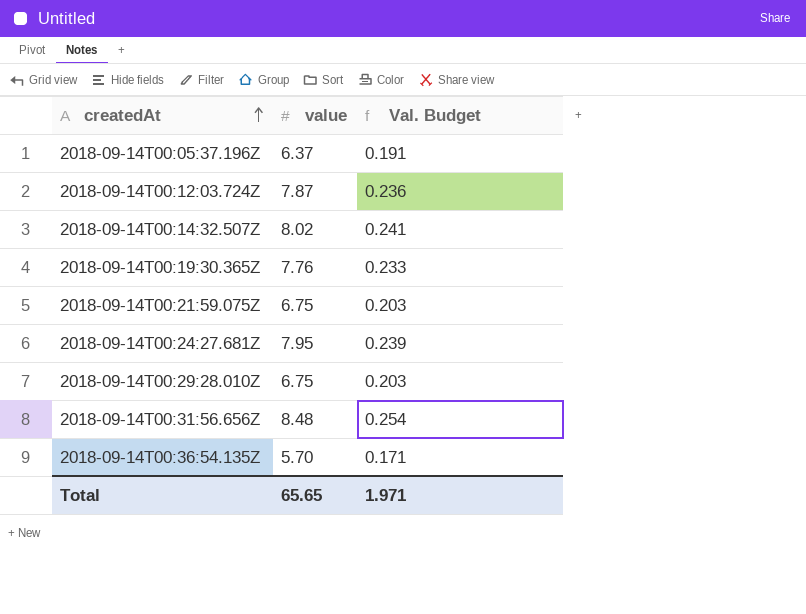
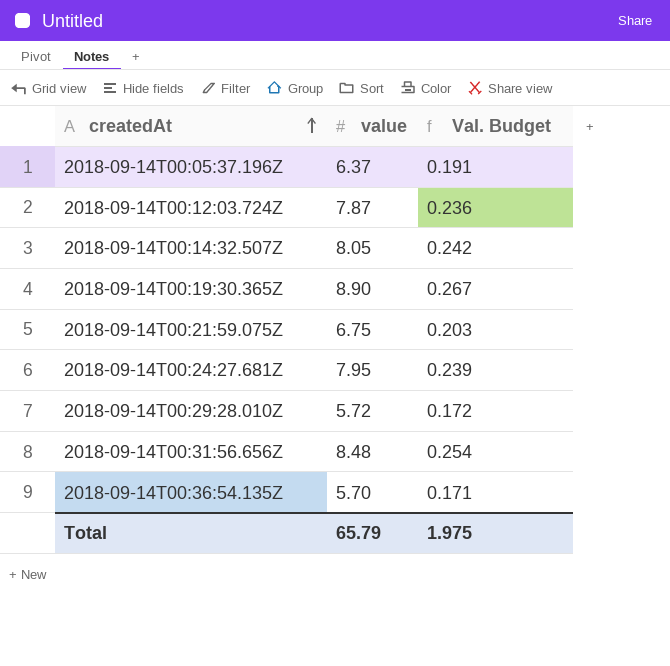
2018-09-14T00:14:32.507Z | value: 8.02 -> 8.05
2018-09-14T00:14:32.507Z | Val. Budget: 0.241 -> 0.242
2018-09-14T00:19:30.365Z | value: 7.76 -> 8.90
2018-09-14T00:19:30.365Z | Val. Budget: 0.233 -> 0.267
2018-09-14T00:29:28.010Z | value: 6.75 -> 5.72
2018-09-14T00:29:28.010Z | Val. Budget: 0.203 -> 0.172
Total | value: 65.65 -> 65.79
Total | Val. Budget: 1.971 -> 1.975

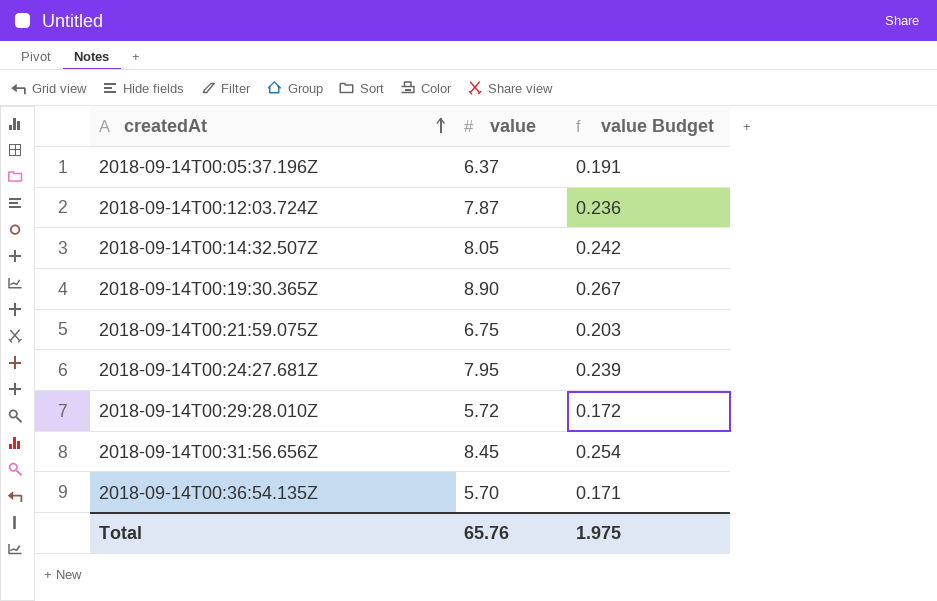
column name: Val. Budget -> value Budget
2018-09-14T00:31:56.656Z | value: 8.48 -> 8.45
Total | value: 65.79 -> 65.76

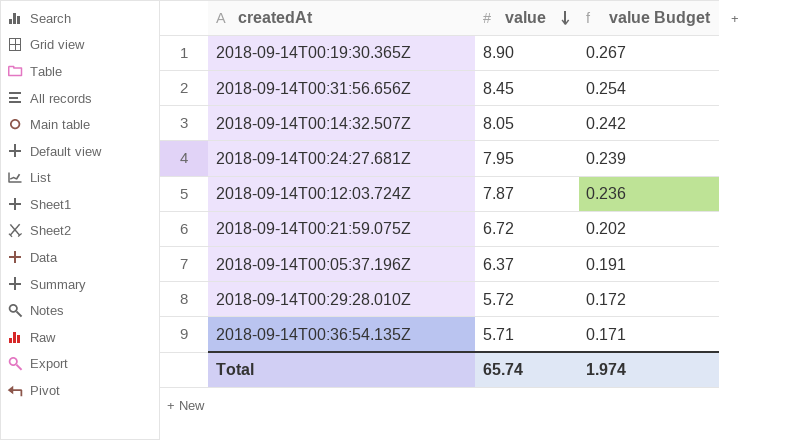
row order: createdAt ascending -> value descending
2018-09-14T00:21:59.075Z | value: 6.75 -> 6.72
2018-09-14T00:21:59.075Z | value Budget: 0.203 -> 0.202
2018-09-14T00:36:54.135Z | value: 5.70 -> 5.71
Total | value: 65.76 -> 65.74
Total | value Budget: 1.975 -> 1.974

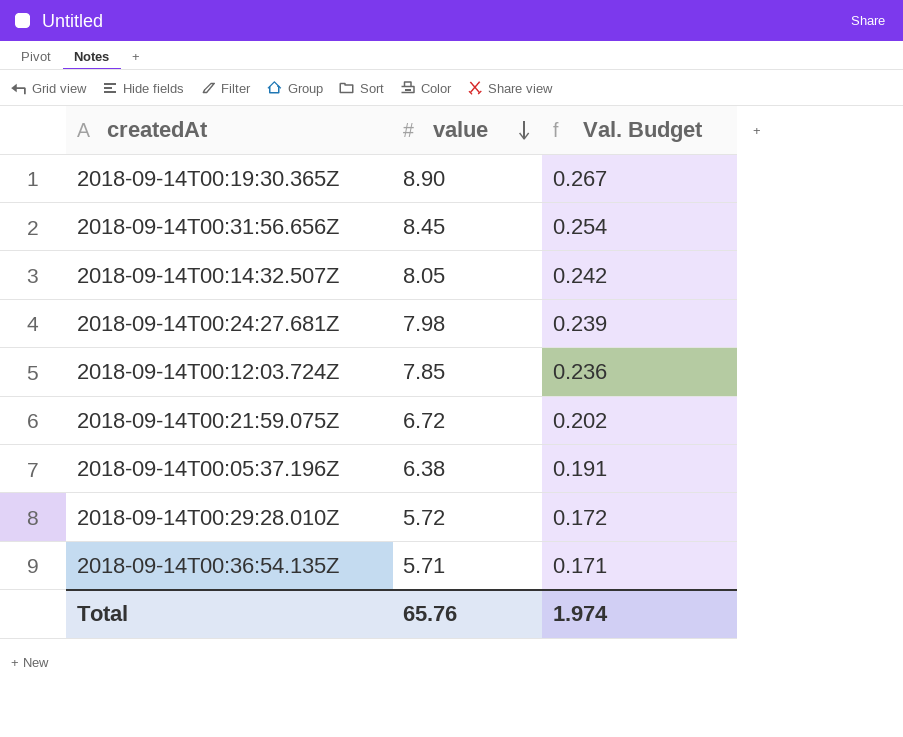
column name: value Budget -> Val. Budget
2018-09-14T00:24:27.681Z | value: 7.95 -> 7.98
2018-09-14T00:12:03.724Z | value: 7.87 -> 7.85
2018-09-14T00:05:37.196Z | value: 6.37 -> 6.38
Total | value: 65.74 -> 65.76

